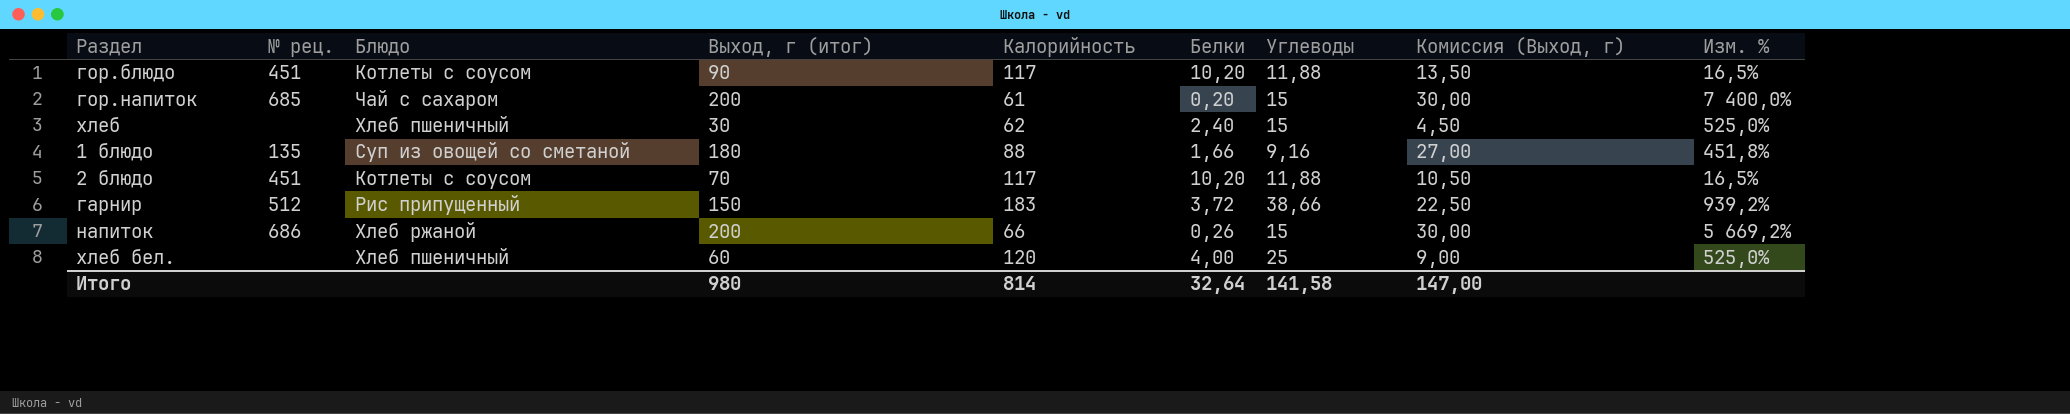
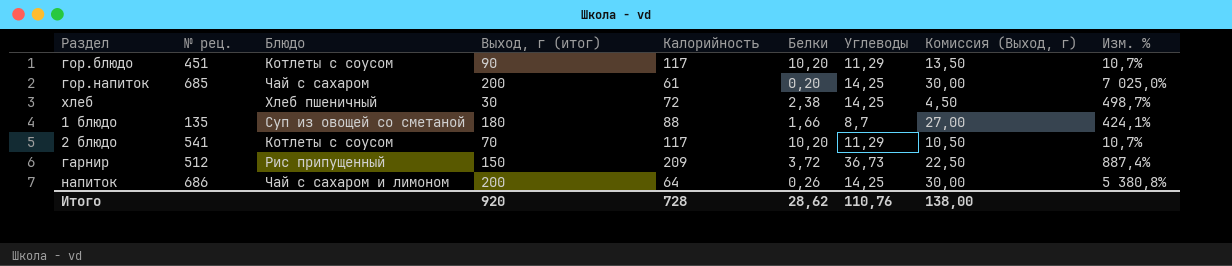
row хлеб бел.: none | Хлеб пшеничный | 60 | 120 | 4,00 | 25 | 9,00 | 525,0% -> none
гор.блюдо | Углеводы: 11,88 -> 11,29
гор.блюдо | Изм. %: 16,5% -> 10,7%
гор.напиток | Углеводы: 15 -> 14,25
гор.напиток | Изм. %: 7 400,0% -> 7 025,0%
хлеб | Калорийность: 62 -> 72
хлеб | Белки: 2,40 -> 2,38
хлеб | Углеводы: 15 -> 14,25
хлеб | Изм. %: 525,0% -> 498,7%
1 блюдо | Углеводы: 9,16 -> 8,7
1 блюдо | Изм. %: 451,8% -> 424,1%
2 блюдо | № рец.: 451 -> 541
2 блюдо | Углеводы: 11,88 -> 11,29
2 блюдо | Изм. %: 16,5% -> 10,7%
гарнир | Калорийность: 183 -> 209
гарнир | Углеводы: 38,66 -> 36,73
гарнир | Изм. %: 939,2% -> 887,4%
напиток | Блюдо: Хлеб ржаной -> Чай с сахаром и лимоном
напиток | Калорийность: 66 -> 64
напиток | Углеводы: 15 -> 14,25
напиток | Изм. %: 5 669,2% -> 5 380,8%
Итого | Выход, г (итог): 980 -> 920
Итого | Калорийность: 814 -> 728
Итого | Белки: 32,64 -> 28,62
Итого | Углеводы: 141,58 -> 110,76
Итого | Комиссия (Выход, г): 147,00 -> 138,00

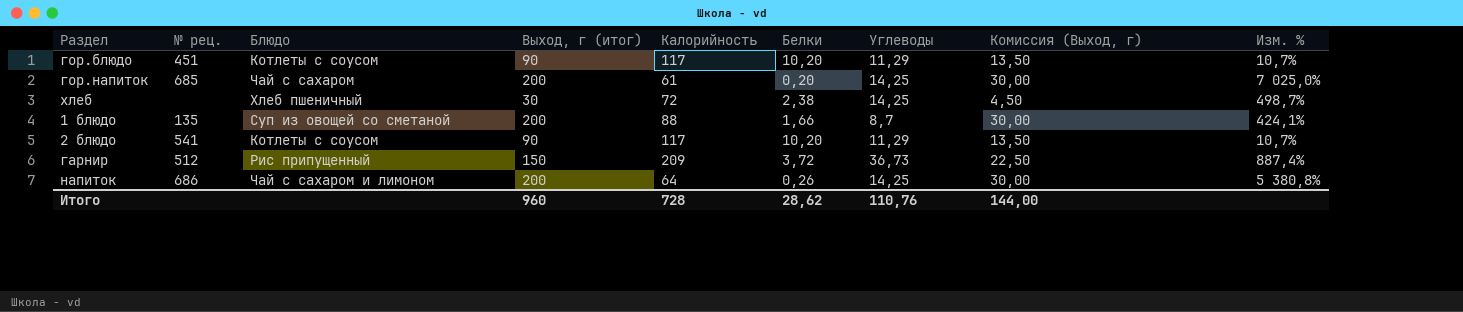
1 блюдо | Выход, г (итог): 180 -> 200
1 блюдо | Комиссия (Выход, г): 27,00 -> 30,00
2 блюдо | Выход, г (итог): 70 -> 90
2 блюдо | Комиссия (Выход, г): 10,50 -> 13,50
Итого | Выход, г (итог): 920 -> 960
Итого | Комиссия (Выход, г): 138,00 -> 144,00

